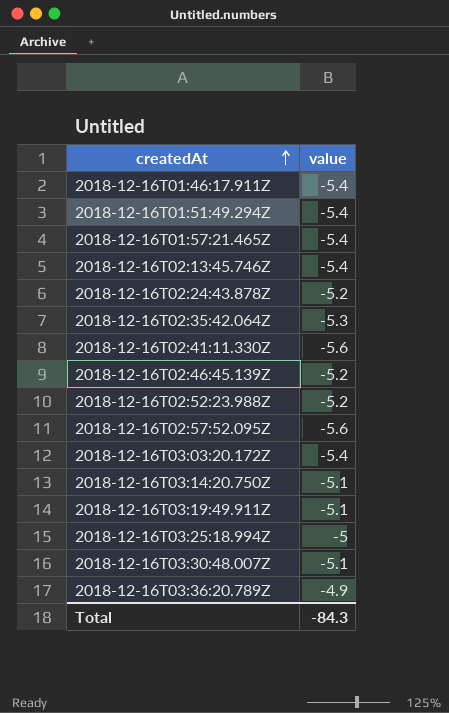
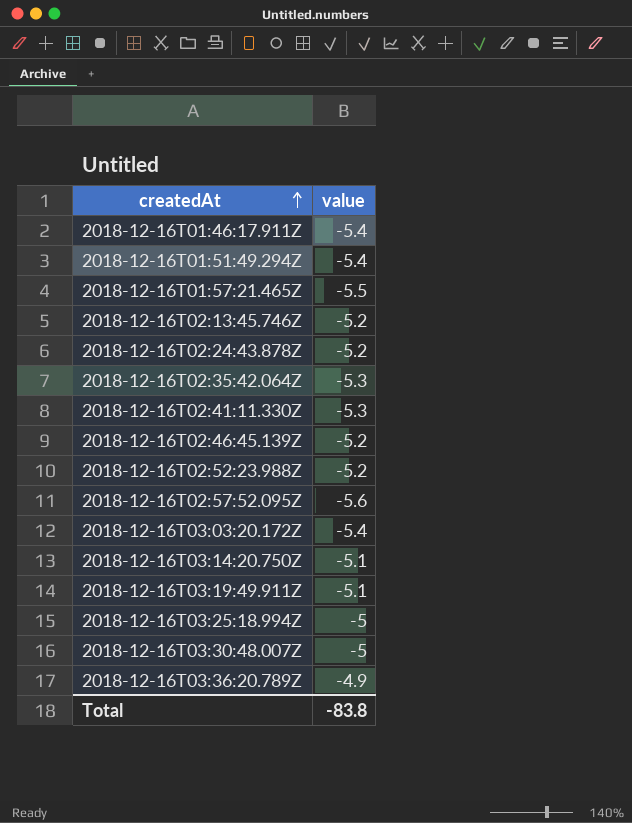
2018-12-16T01:57:21.465Z | value: -5.4 -> -5.5
2018-12-16T02:13:45.746Z | value: -5.4 -> -5.2
2018-12-16T02:41:11.330Z | value: -5.6 -> -5.3
2018-12-16T03:30:48.007Z | value: -5.1 -> -5
Total | value: -84.3 -> -83.8

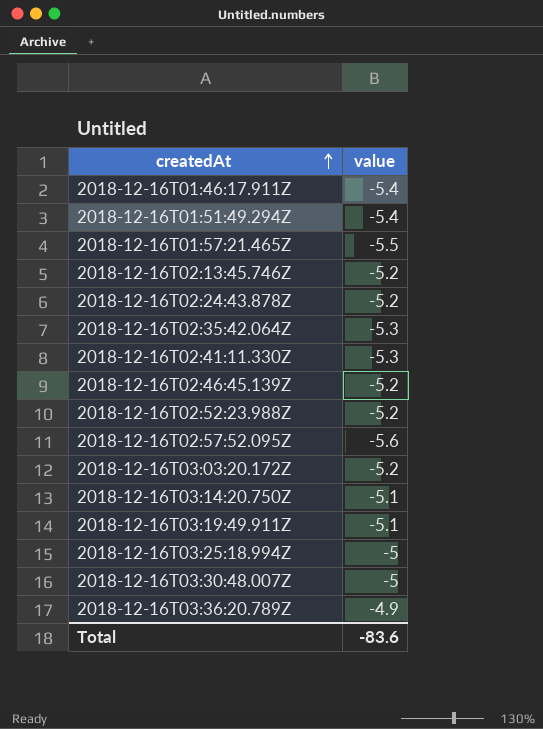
2018-12-16T03:03:20.172Z | value: -5.4 -> -5.2
Total | value: -83.8 -> -83.6

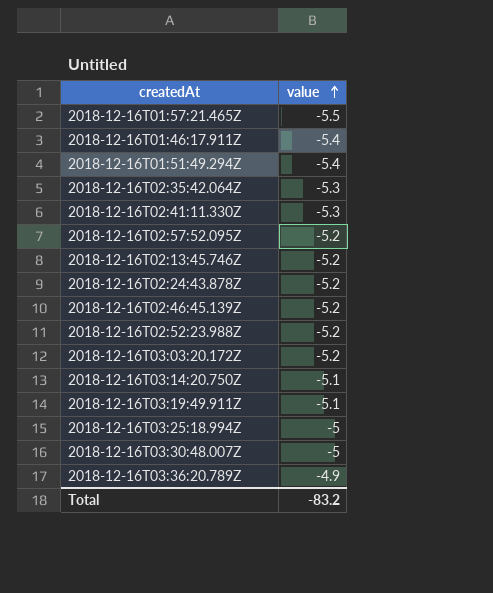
row order: createdAt ascending -> value ascending
2018-12-16T02:57:52.095Z | value: -5.6 -> -5.2
Total | value: -83.6 -> -83.2

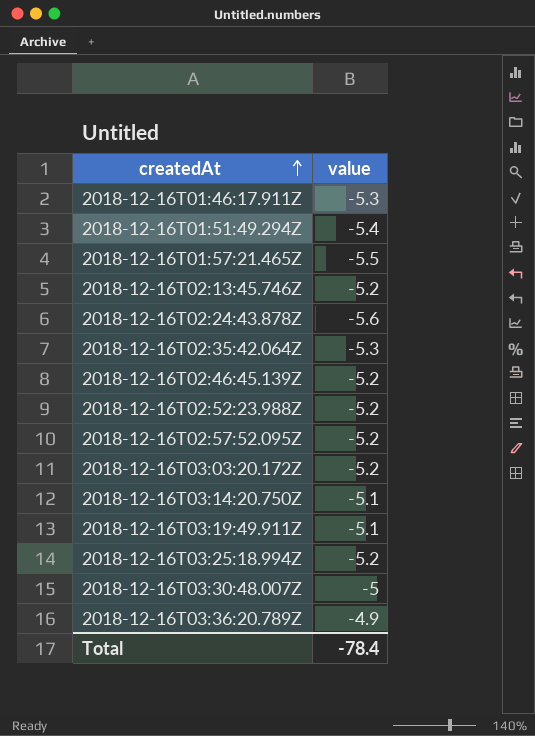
row order: value ascending -> createdAt ascending
row 2018-12-16T02:41:11.330Z: -5.3 -> none
2018-12-16T01:46:17.911Z | value: -5.4 -> -5.3
2018-12-16T02:24:43.878Z | value: -5.2 -> -5.6
2018-12-16T03:25:18.994Z | value: -5 -> -5.2
Total | value: -83.2 -> -78.4

